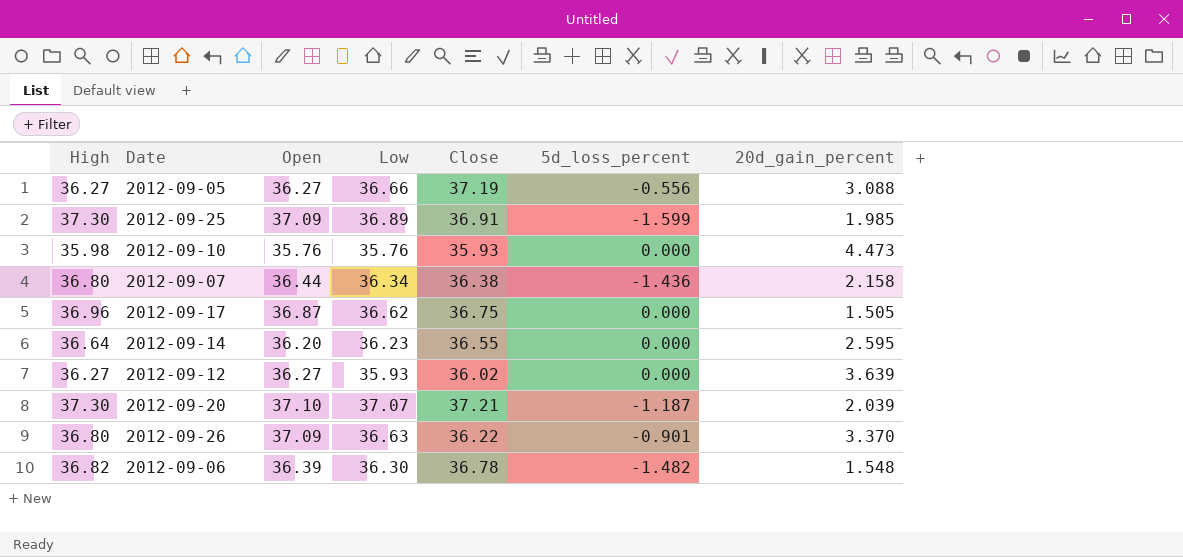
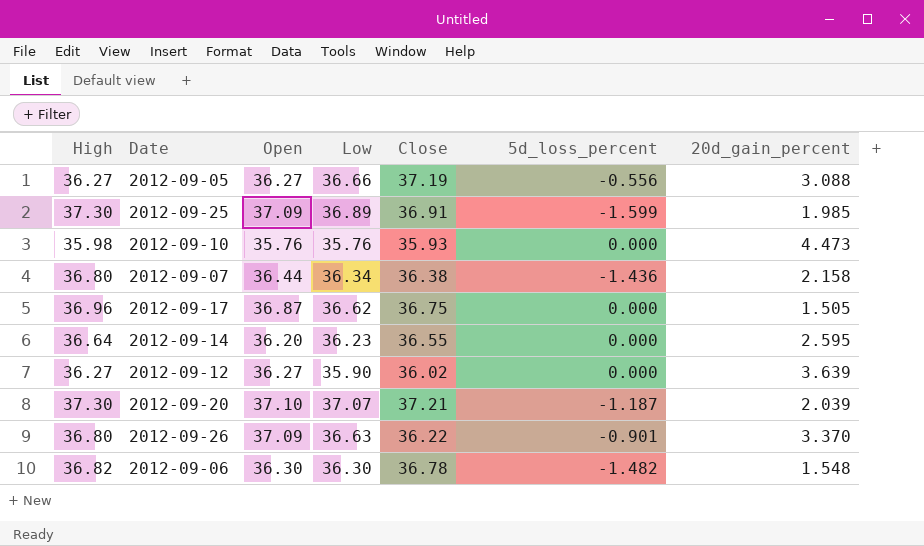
2012-09-12 | Low: 35.93 -> 35.90
2012-09-06 | Open: 36.39 -> 36.30

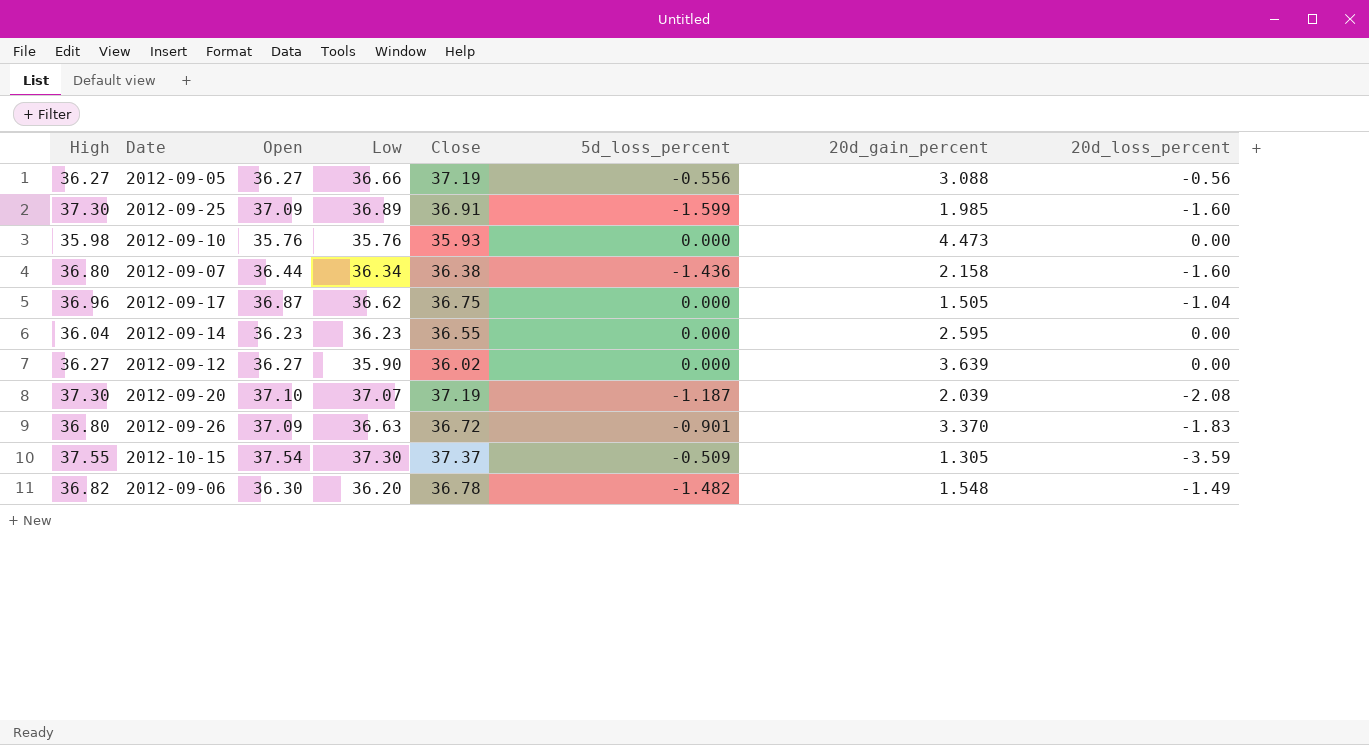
column 20d_loss_percent | position: none -> 8
2012-09-14 | High: 36.64 -> 36.04
2012-09-14 | Open: 36.20 -> 36.23
2012-09-20 | Close: 37.21 -> 37.19
2012-09-26 | Close: 36.22 -> 36.72
row 2012-10-15: none -> 37.55 | 37.54 | 37.30 | 37.37 | -0.509 | 1.305 | -3.59
2012-09-06 | Low: 36.30 -> 36.20

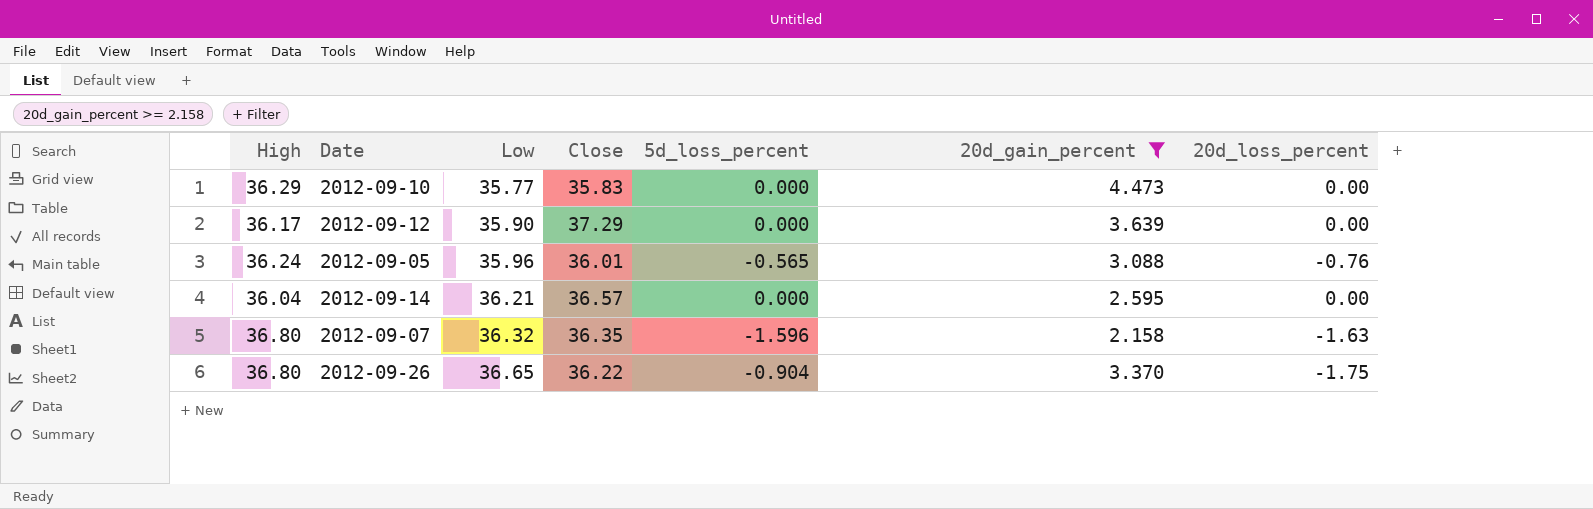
filter: none -> 20d_gain_percent >= 2.158
row order: none -> Low ascending
column Open | position: 3 -> none
2012-09-10 | High: 35.98 -> 36.29
2012-09-10 | Low: 35.76 -> 35.77
2012-09-10 | Close: 35.93 -> 35.83
2012-09-12 | High: 36.27 -> 36.17
2012-09-12 | Close: 36.02 -> 37.29
2012-09-05 | High: 36.27 -> 36.24
2012-09-05 | Low: 36.66 -> 35.96
2012-09-05 | Close: 37.19 -> 36.01
2012-09-05 | 5d_loss_percent: -0.556 -> -0.565
2012-09-05 | 20d_loss_percent: -0.56 -> -0.76
2012-09-14 | Low: 36.23 -> 36.21
2012-09-14 | Close: 36.55 -> 36.57
2012-09-07 | Low: 36.34 -> 36.32
2012-09-07 | Close: 36.38 -> 36.35
2012-09-07 | 5d_loss_percent: -1.436 -> -1.596
2012-09-07 | 20d_loss_percent: -1.60 -> -1.63
2012-09-26 | Low: 36.63 -> 36.65
2012-09-26 | Close: 36.72 -> 36.22
2012-09-26 | 5d_loss_percent: -0.901 -> -0.904
2012-09-26 | 20d_loss_percent: -1.83 -> -1.75

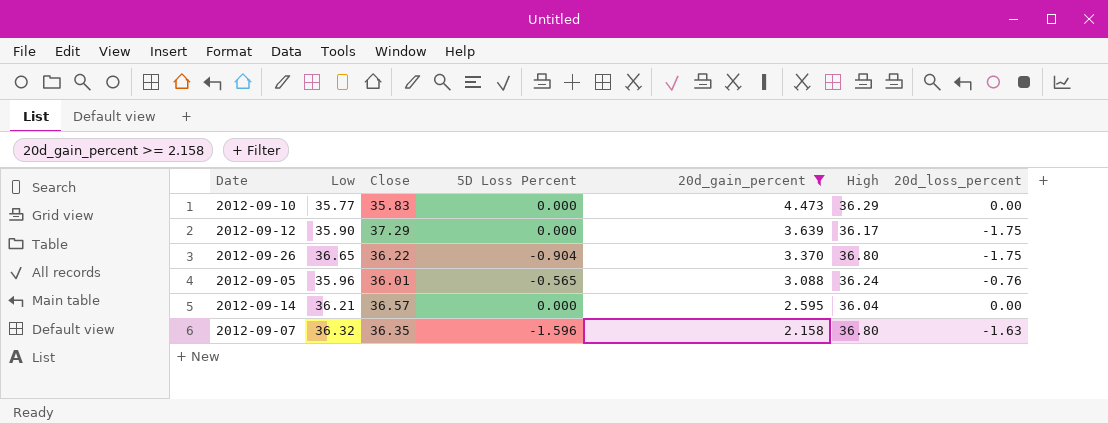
row order: Low ascending -> 20d_gain_percent descending
column name: 5d_loss_percent -> 5D Loss Percent
column High | position: 1 -> 6
2012-09-12 | 20d_loss_percent: 0.00 -> -1.75

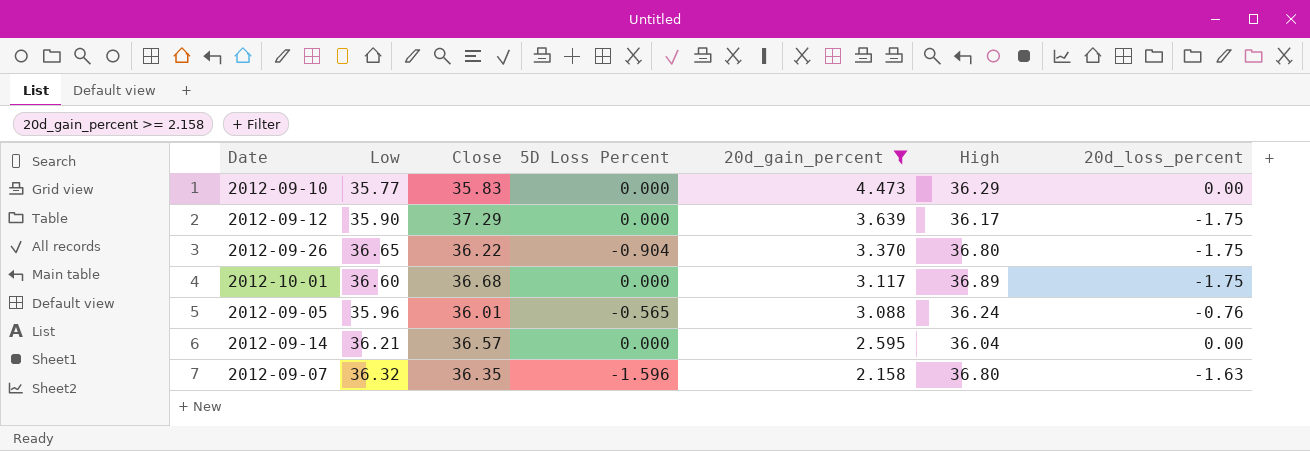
row 2012-10-01: none -> 36.60 | 36.68 | 0.000 | 3.117 | 36.89 | -1.75

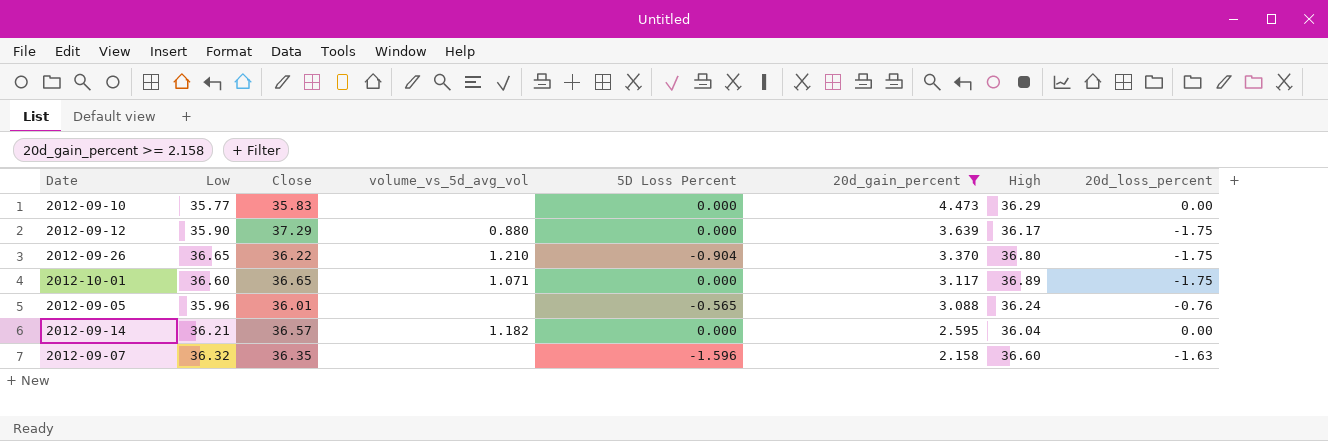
column volume_vs_5d_avg_vol | position: none -> 4
2012-10-01 | Close: 36.68 -> 36.65
2012-09-07 | High: 36.80 -> 36.60

